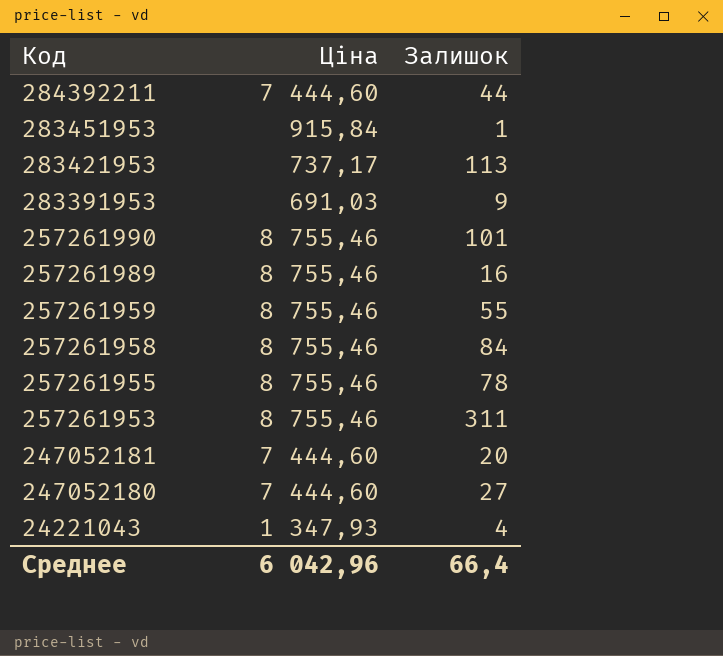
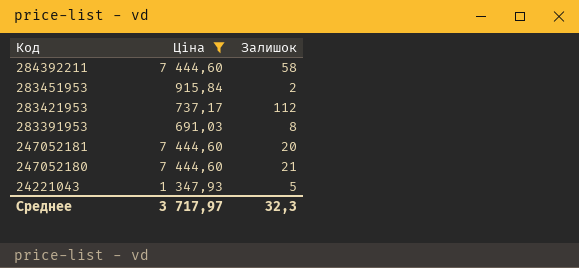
filter: none -> Ціна != 8 755,46
284392211 | Залишок: 44 -> 58
283451953 | Залишок: 1 -> 2
283421953 | Залишок: 113 -> 112
283391953 | Залишок: 9 -> 8
247052180 | Залишок: 27 -> 21
24221043 | Залишок: 4 -> 5
Среднее | Ціна: 6 042,96 -> 3 717,97
Среднее | Залишок: 66,4 -> 32,3

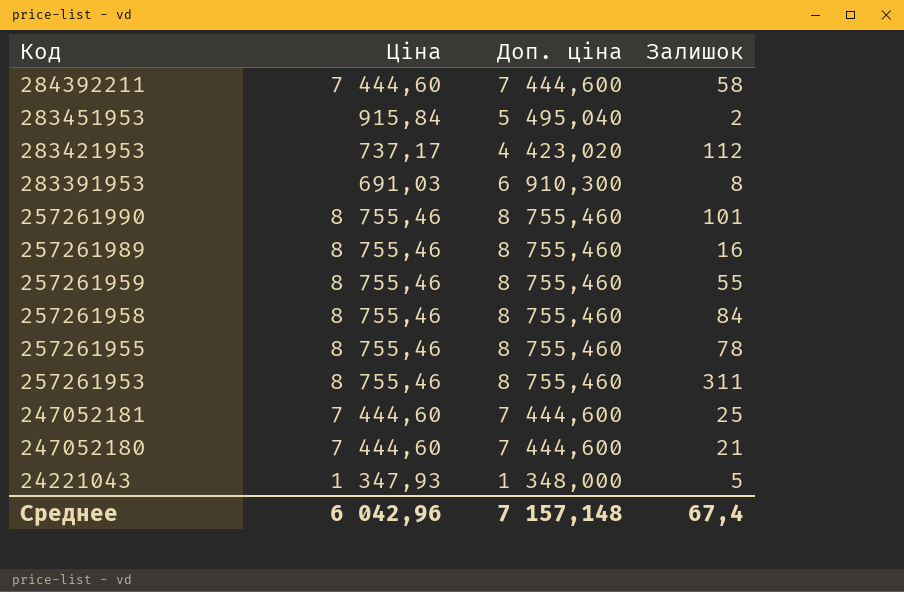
filter: Ціна != 8 755,46 -> none
column Доп. ціна | position: none -> 3
247052181 | Залишок: 20 -> 25
Среднее | Ціна: 3 717,97 -> 6 042,96
Среднее | Залишок: 32,3 -> 67,4

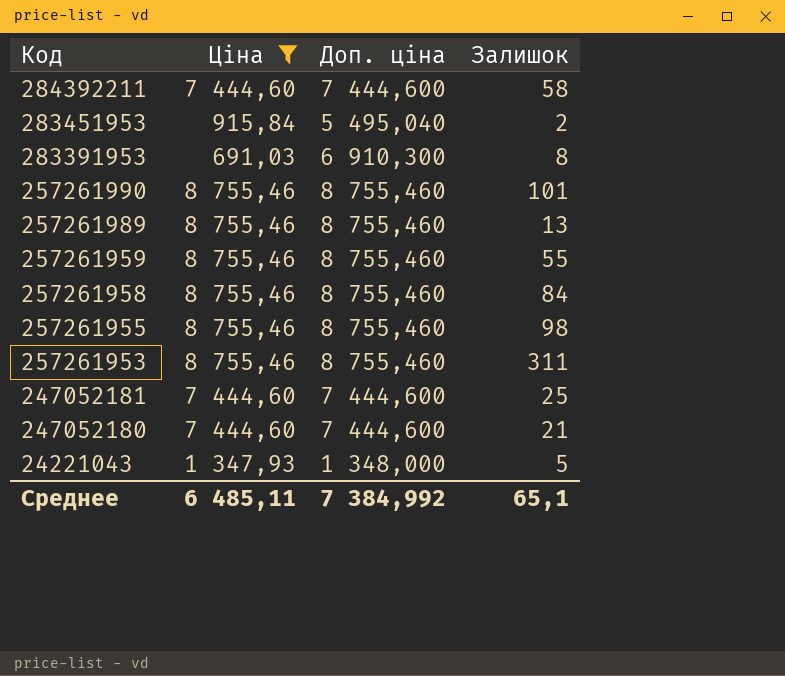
filter: none -> Ціна != 737,17
257261989 | Залишок: 16 -> 13
257261955 | Залишок: 78 -> 98
Среднее | Ціна: 6 042,96 -> 6 485,11
Среднее | Доп. ціна: 7 157,148 -> 7 384,992
Среднее | Залишок: 67,4 -> 65,1

